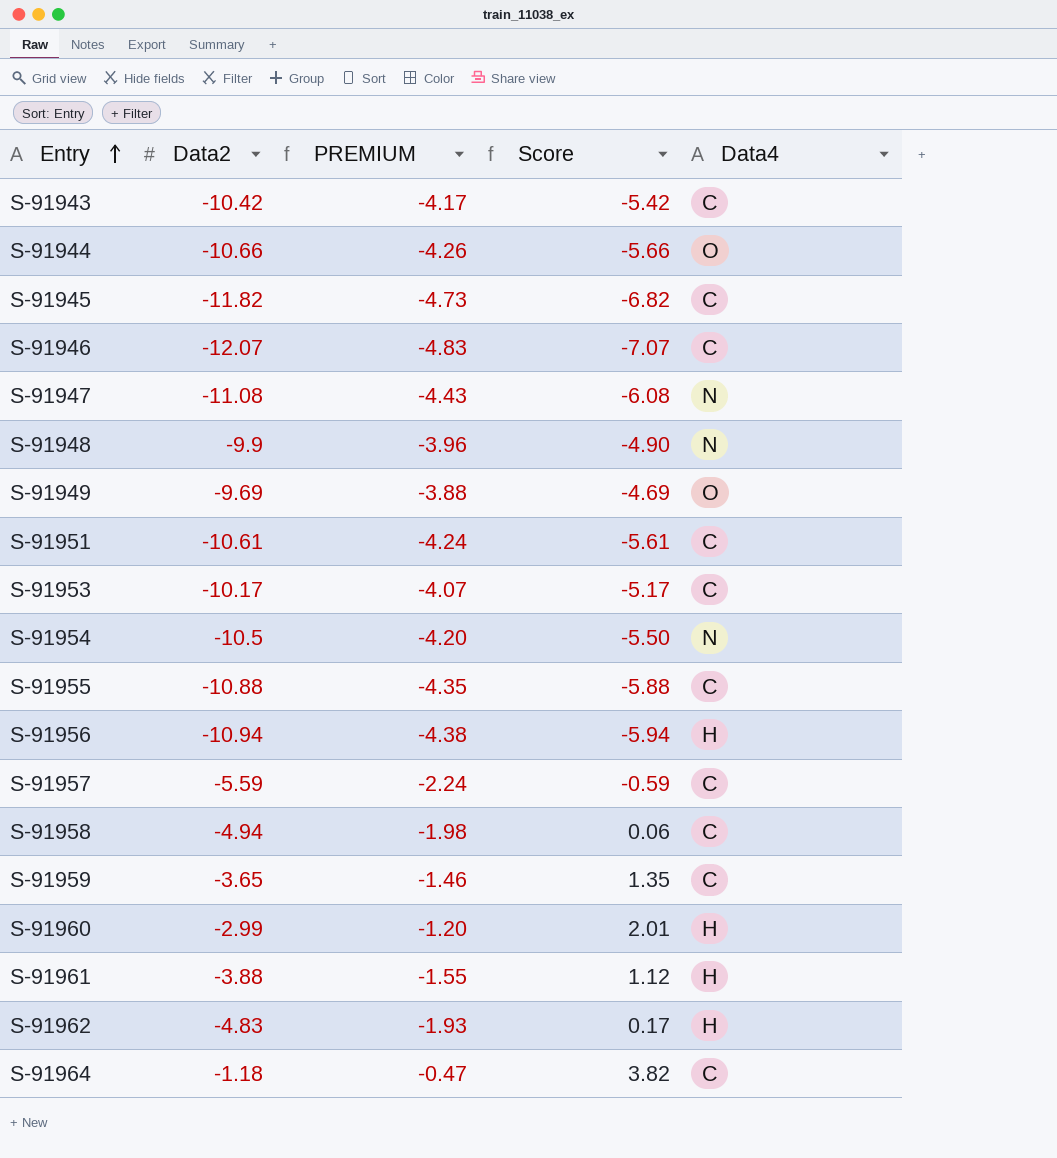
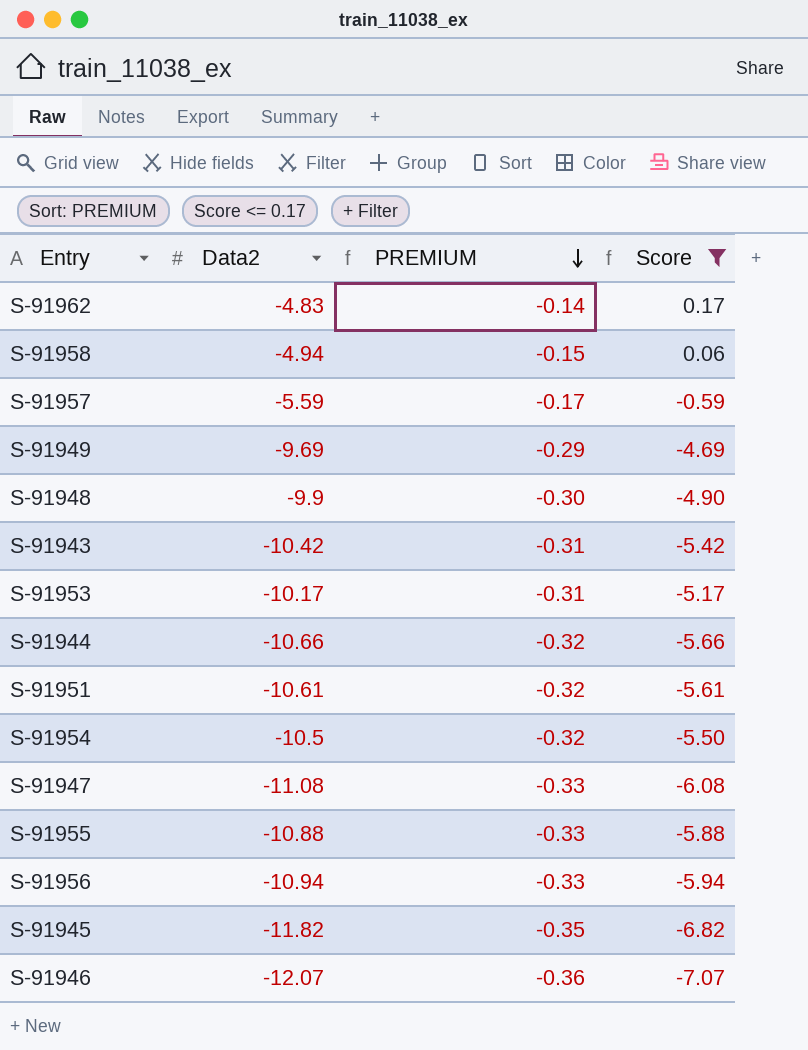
filter: none -> Score <= 0.17
row order: Entry ascending -> PREMIUM descending
column Data4 | position: 5 -> none
column PREMIUM | formula: [Data2] * 0.4 -> [Data2] * 0.03

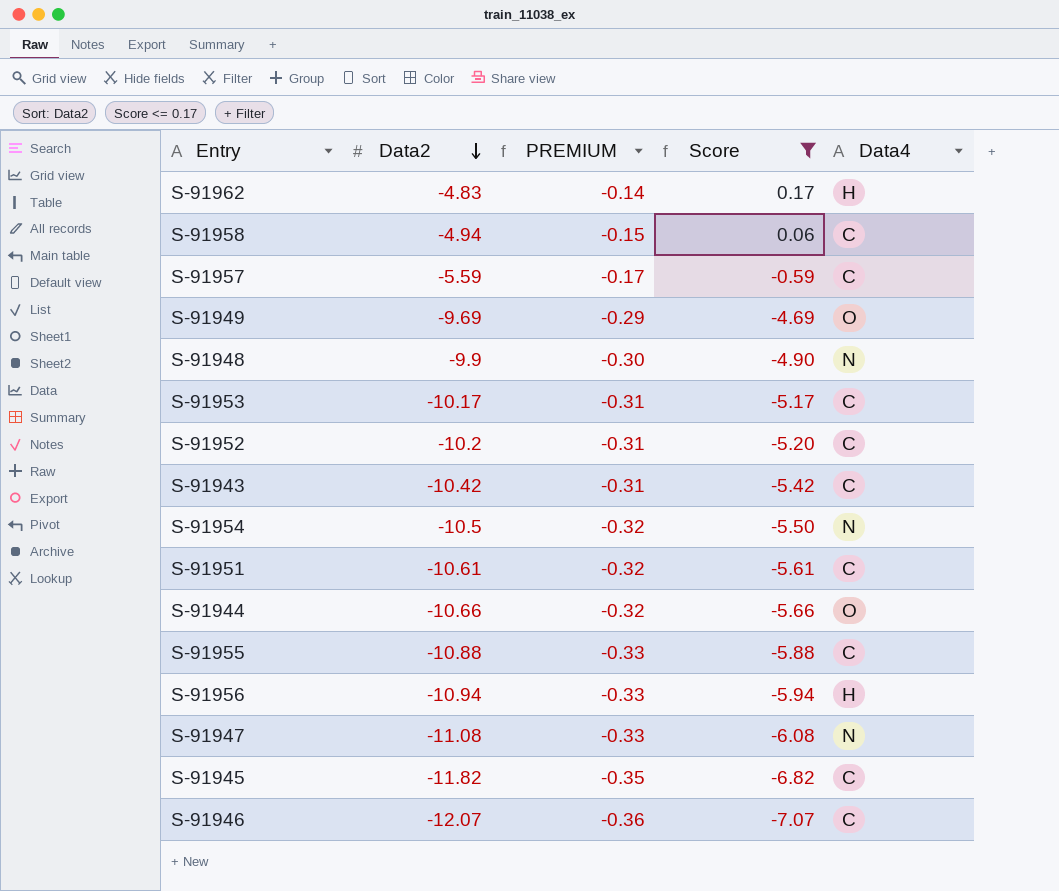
row order: PREMIUM descending -> Data2 descending
column Data4 | position: none -> 5
row S-91952: none -> -10.2 | -0.31 | -5.20 | C

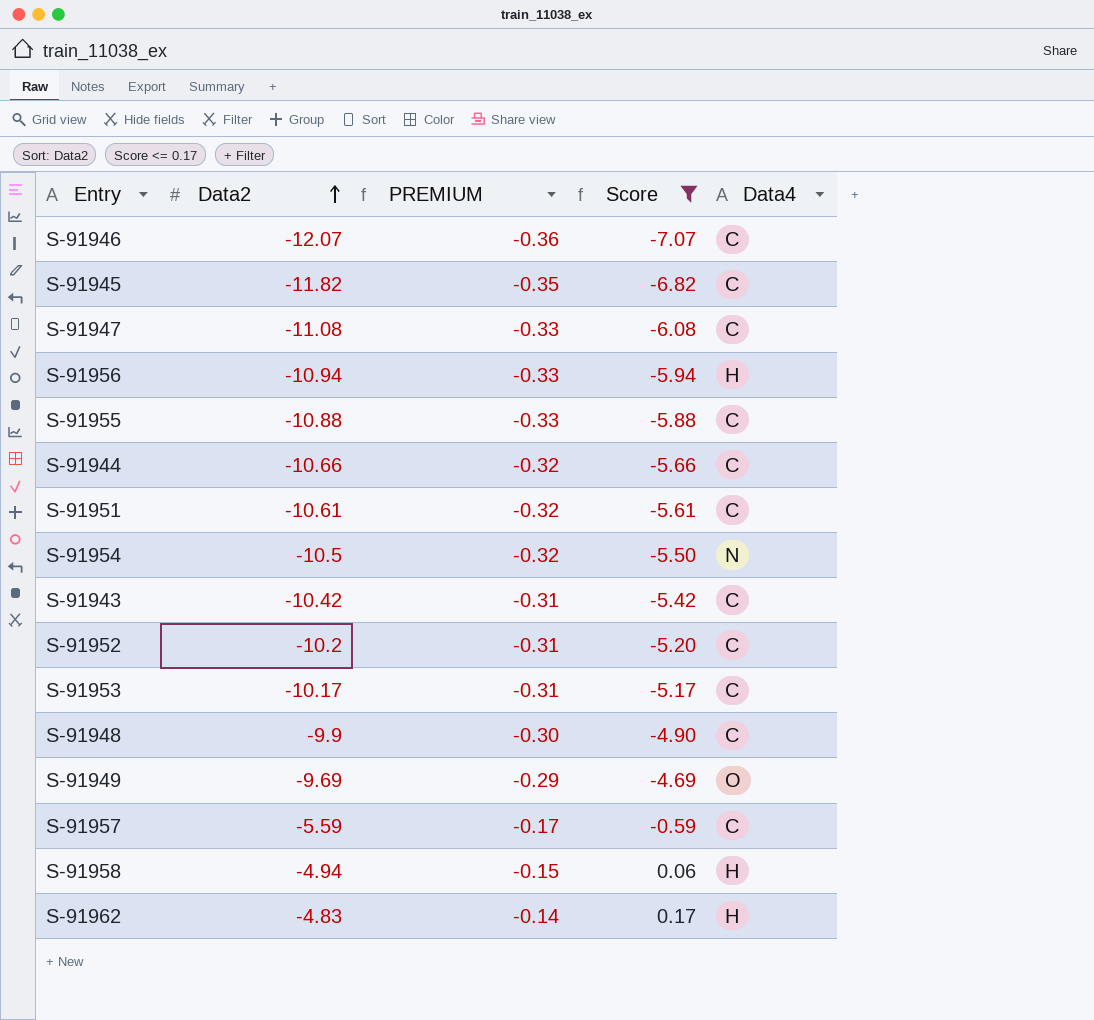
row order: Data2 descending -> Data2 ascending
S-91947 | Data4: N -> C
S-91944 | Data4: O -> C
S-91948 | Data4: N -> C
S-91958 | Data4: C -> H

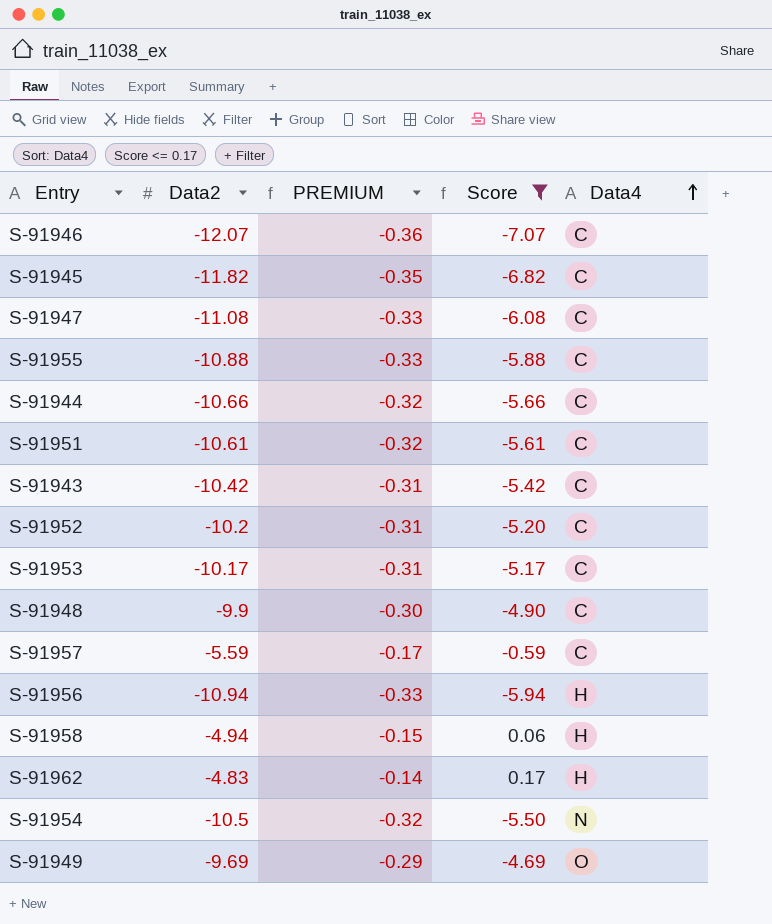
row order: Data2 ascending -> Data4 ascending

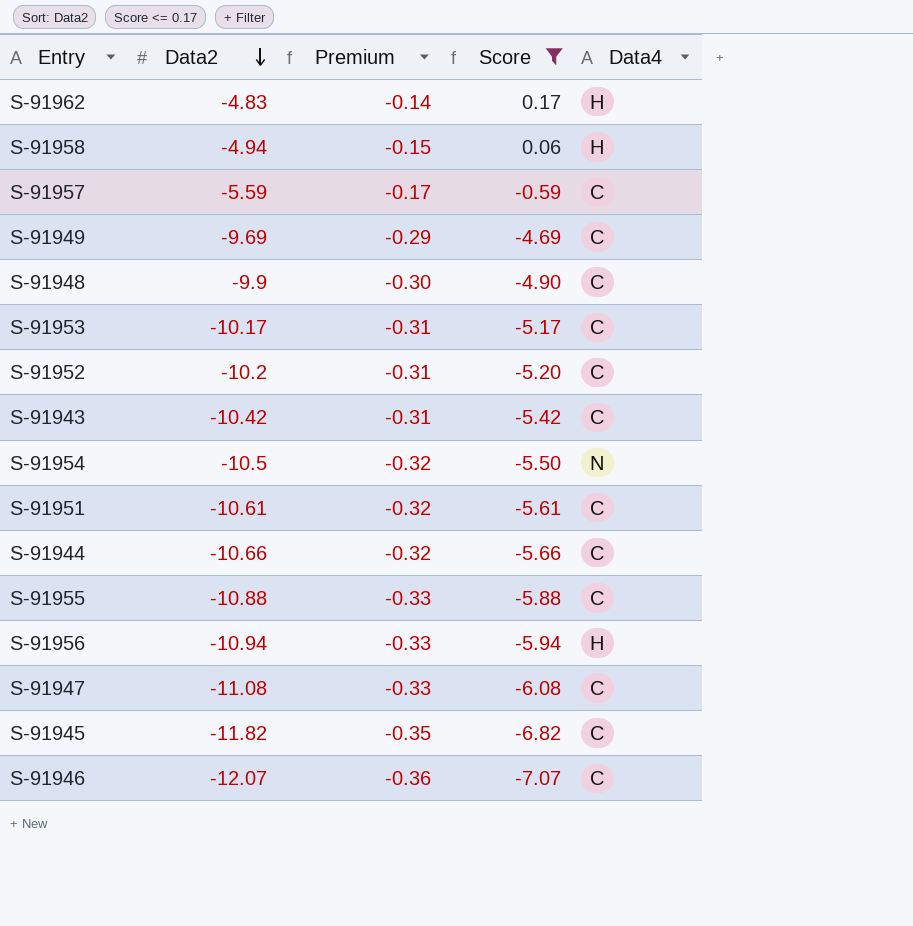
row order: Data4 ascending -> Data2 descending
column name: PREMIUM -> Premium
S-91949 | Data4: O -> C

